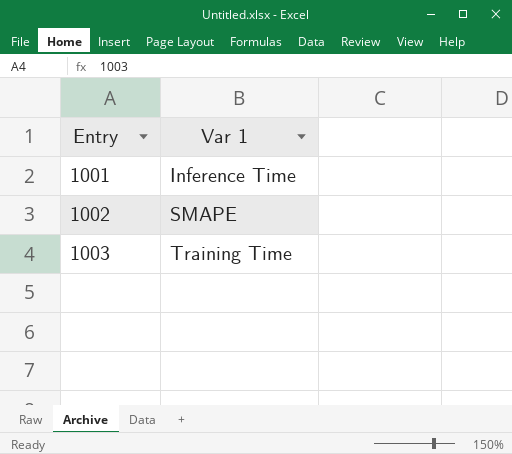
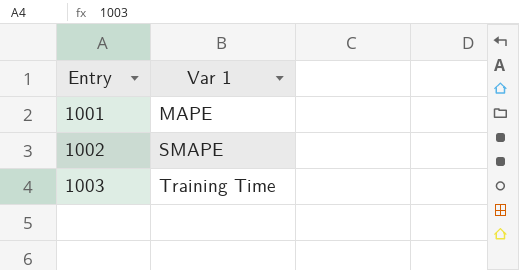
1001 | Var 1: Inference Time -> MAPE

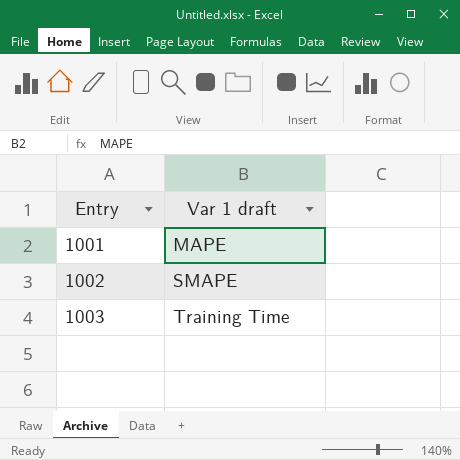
column name: Var 1 -> Var 1 draft

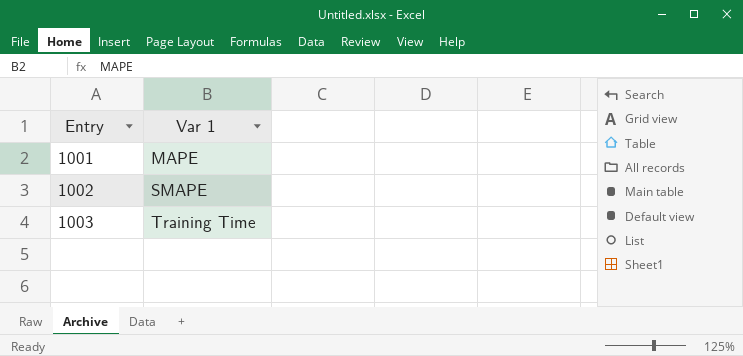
column name: Var 1 draft -> Var 1

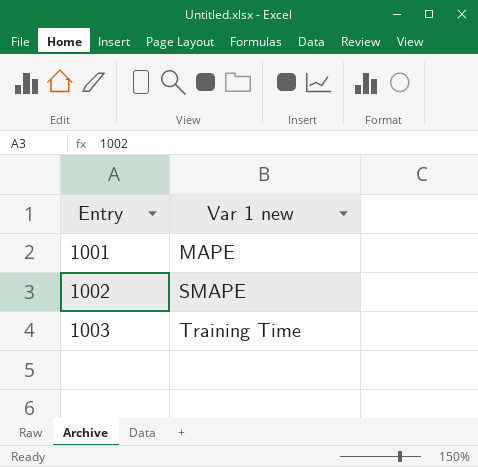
column name: Var 1 -> Var 1 new

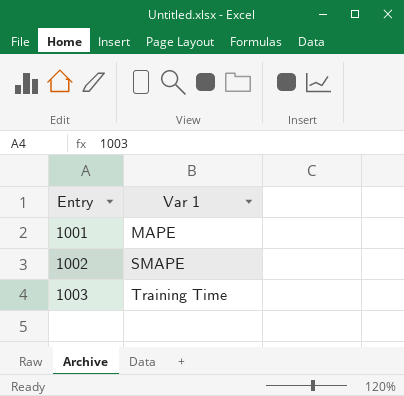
column name: Var 1 new -> Var 1

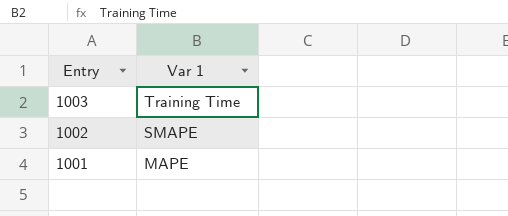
row order: Entry ascending -> Entry descending

